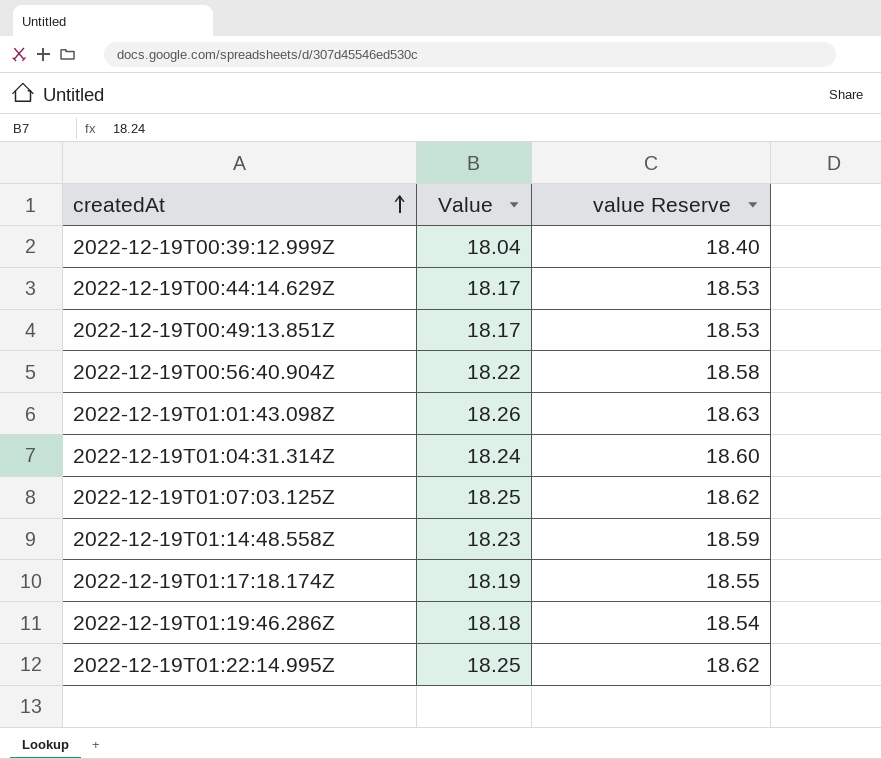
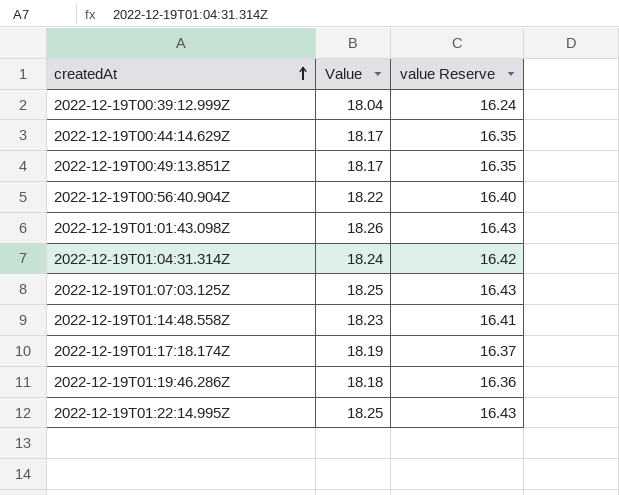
column value Reserve | formula: [Value] * 1.02 -> [Value] * 0.9

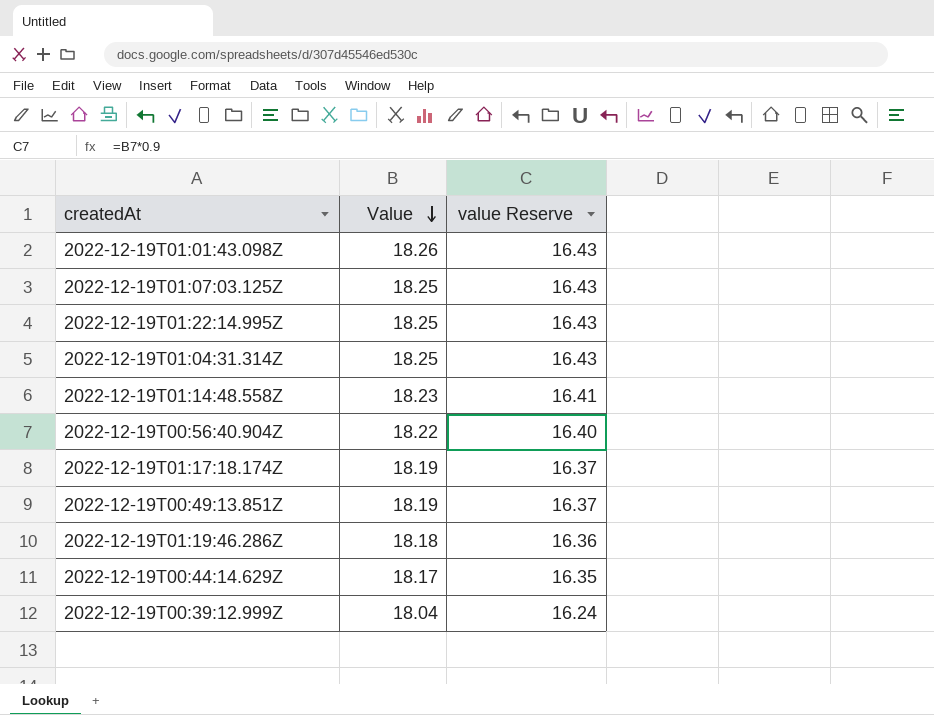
row order: createdAt ascending -> Value descending
2022-12-19T01:04:31.314Z | Value: 18.24 -> 18.25
2022-12-19T01:04:31.314Z | value Reserve: 16.42 -> 16.43
2022-12-19T00:49:13.851Z | Value: 18.17 -> 18.19
2022-12-19T00:49:13.851Z | value Reserve: 16.35 -> 16.37

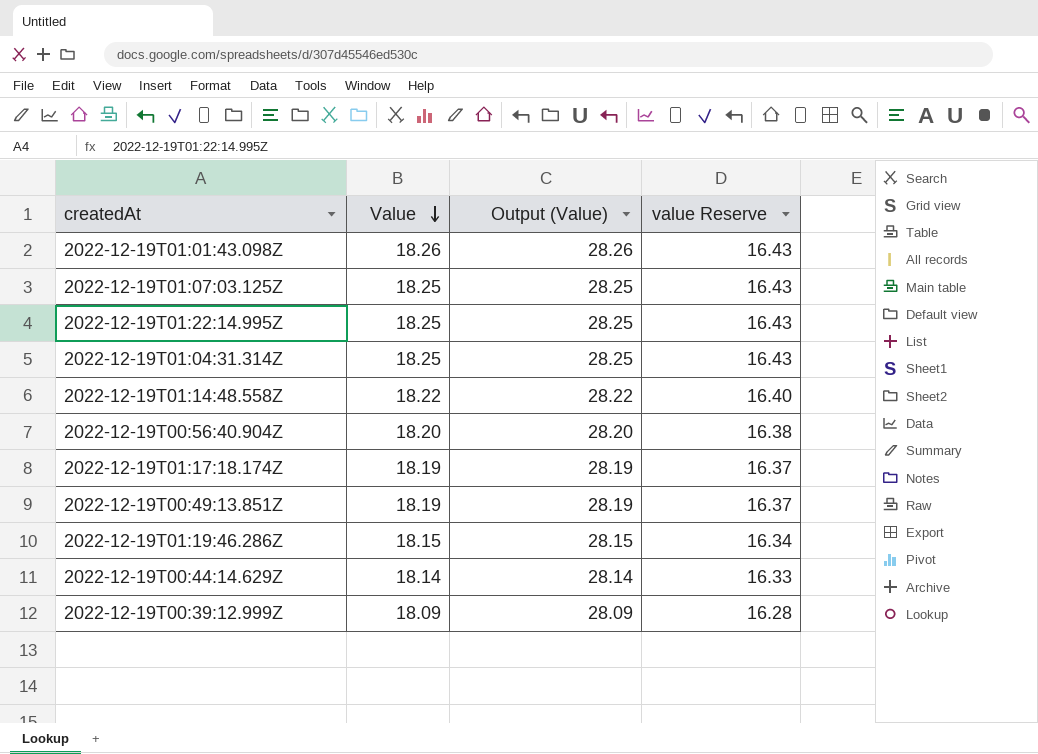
column Output (Value) | formula: none -> [Value] + 10
2022-12-19T01:14:48.558Z | Value: 18.23 -> 18.22
2022-12-19T01:14:48.558Z | value Reserve: 16.41 -> 16.40
2022-12-19T00:56:40.904Z | Value: 18.22 -> 18.20
2022-12-19T00:56:40.904Z | value Reserve: 16.40 -> 16.38
2022-12-19T01:19:46.286Z | Value: 18.18 -> 18.15
2022-12-19T01:19:46.286Z | value Reserve: 16.36 -> 16.34
2022-12-19T00:44:14.629Z | Value: 18.17 -> 18.14
2022-12-19T00:44:14.629Z | value Reserve: 16.35 -> 16.33
2022-12-19T00:39:12.999Z | Value: 18.04 -> 18.09
2022-12-19T00:39:12.999Z | value Reserve: 16.24 -> 16.28

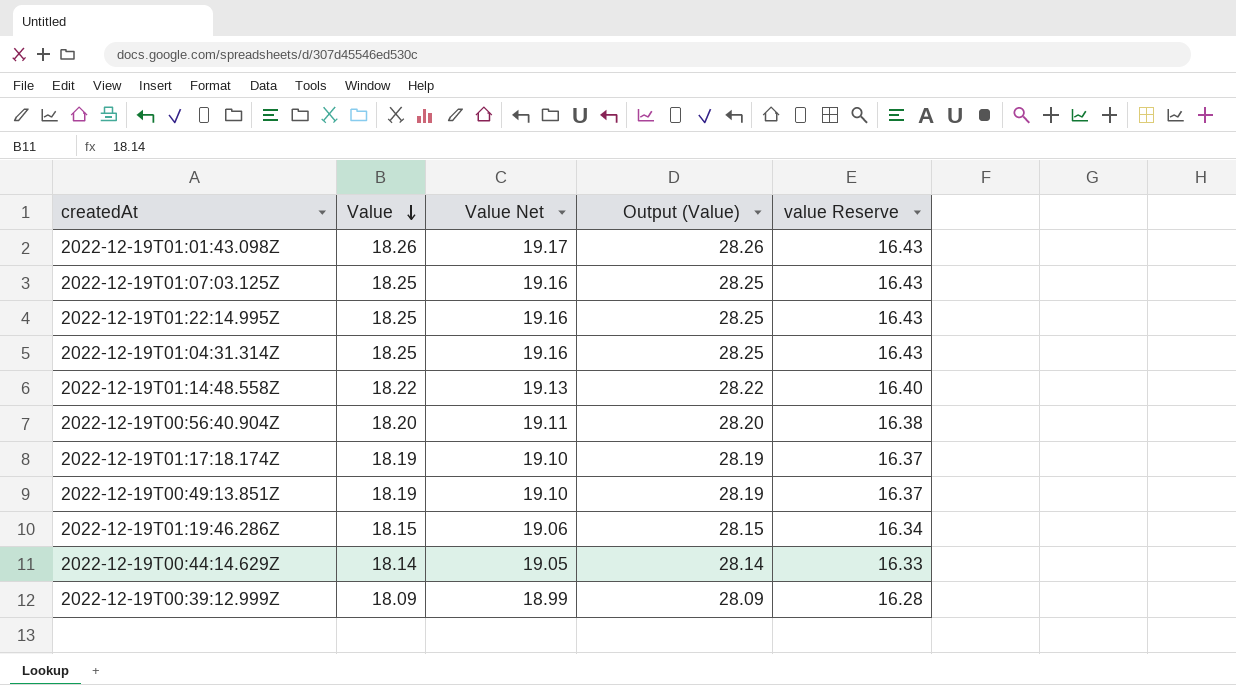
column Value Net | formula: none -> [Value] * 1.05

